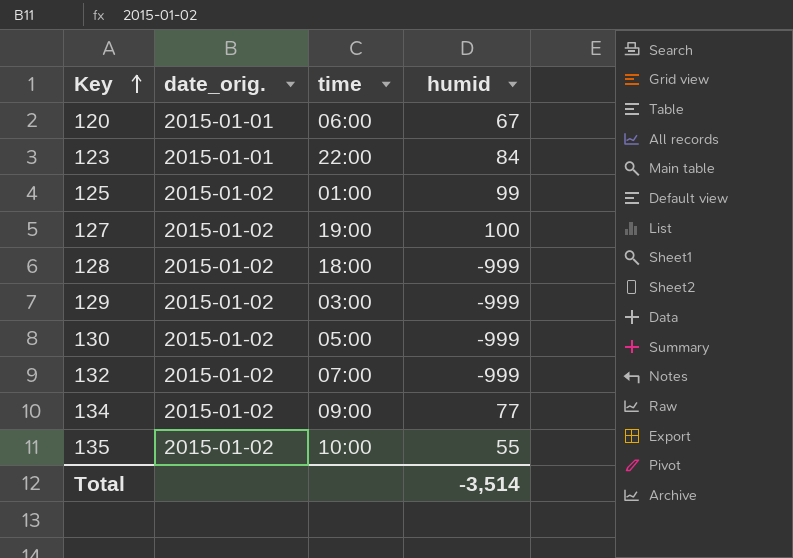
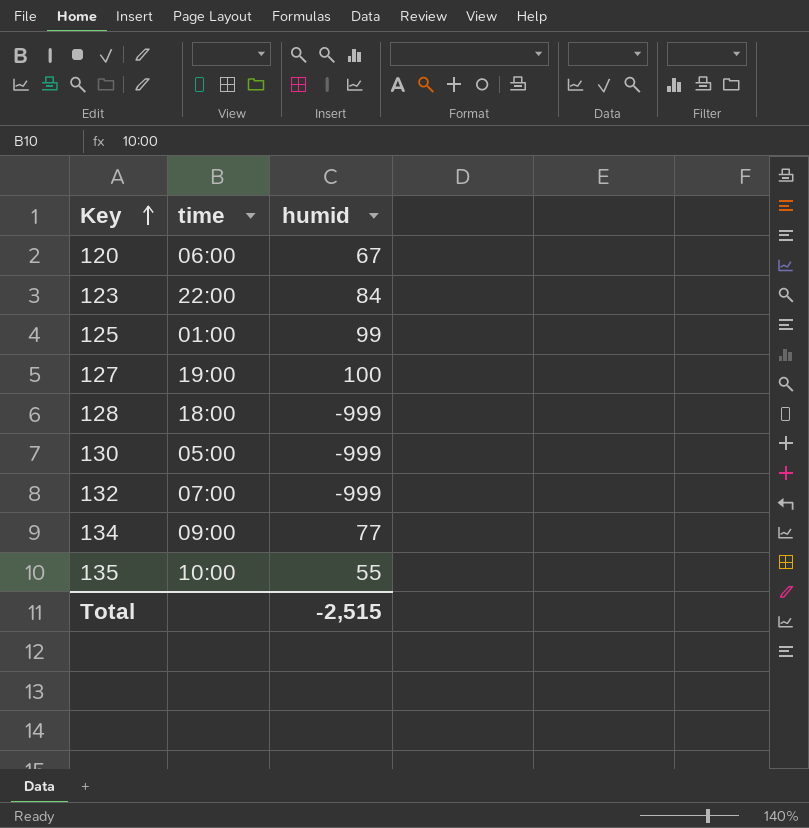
column date_orig. | position: 2 -> none
row 129: 2015-01-02 | 03:00 | -999 -> none
Total | humid: -3,514 -> -2,515

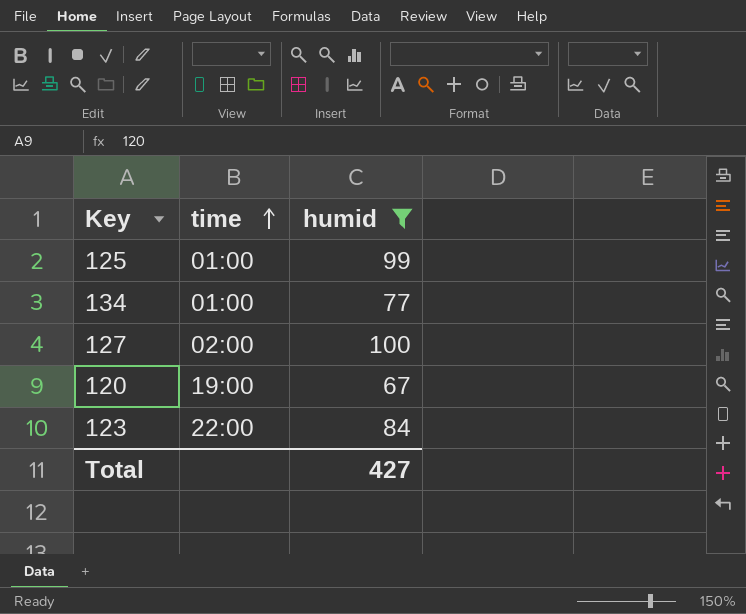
filter: none -> humid >= 67
row order: Key ascending -> time ascending
134 | time: 09:00 -> 01:00
127 | time: 19:00 -> 02:00
120 | time: 06:00 -> 19:00
Total | humid: -2,515 -> 427

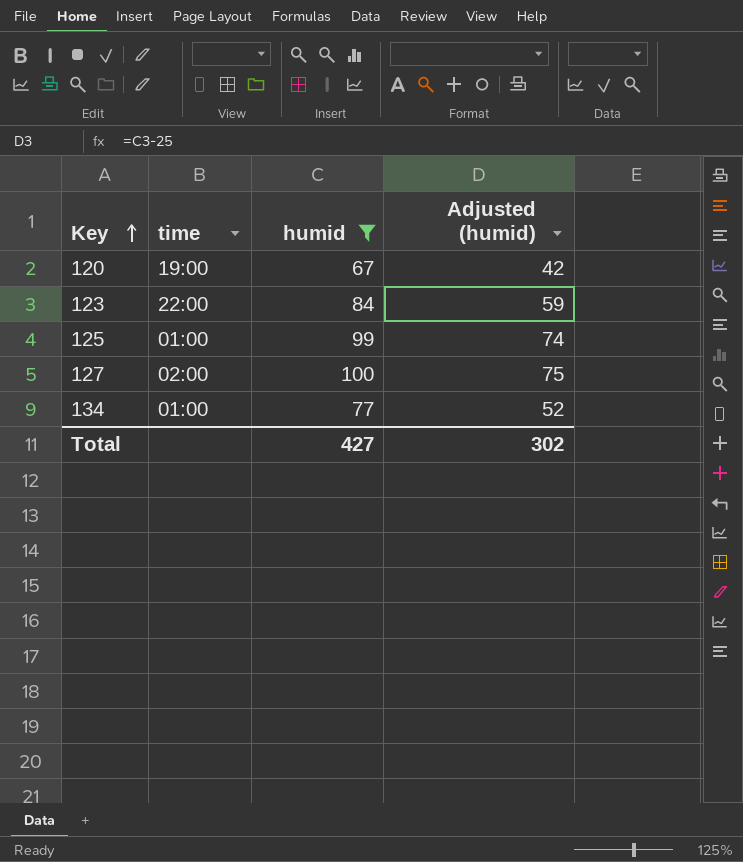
row order: time ascending -> Key ascending
column Adjusted (humid) | formula: none -> [humid] - 25

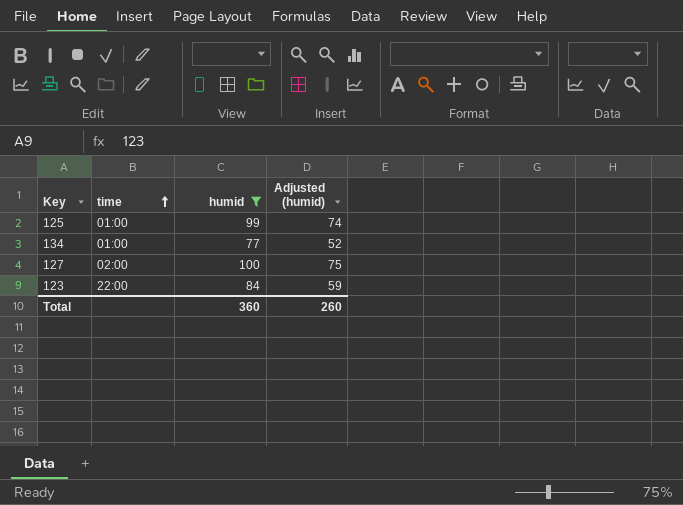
row order: Key ascending -> time ascending
row 120: 19:00 | 67 | 42 -> none
Total | humid: 427 -> 360
Total | Adjusted (humid): 302 -> 260

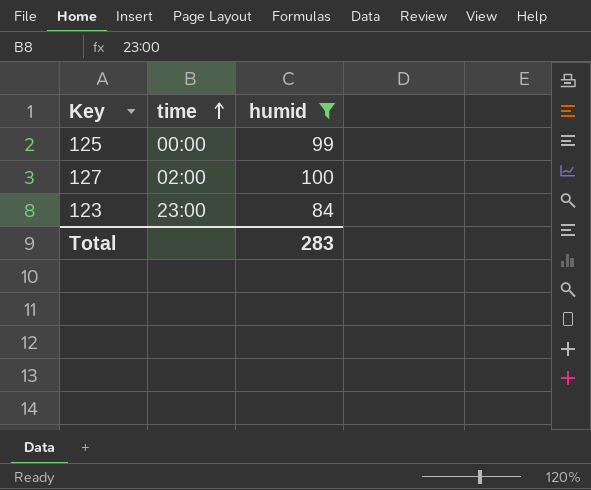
column Adjusted (humid) | formula: [humid] - 25 -> none
row 134: 01:00 | 77 | 52 -> none
125 | time: 01:00 -> 00:00
123 | time: 22:00 -> 23:00
Total | humid: 360 -> 283

